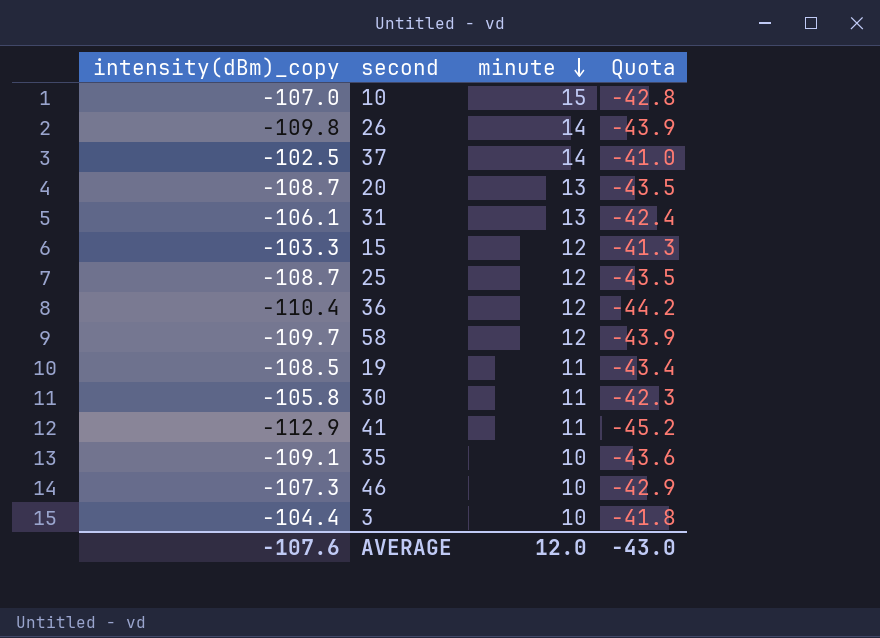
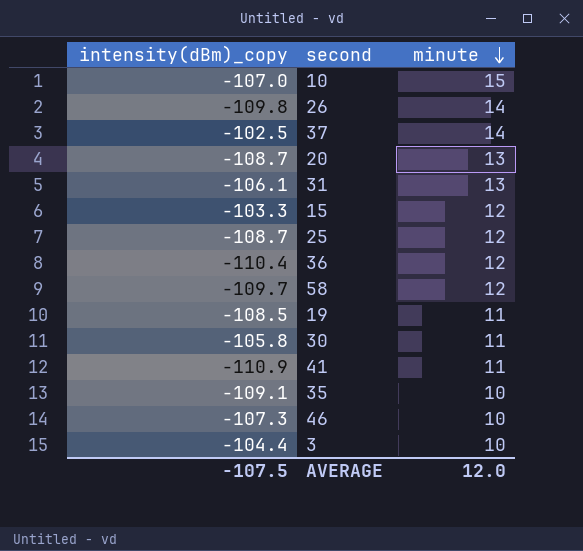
column Quota | formula: [intensity(dBm)_copy] * 0.4 -> none
41 | intensity(dBm)_copy: -112.9 -> -110.9
AVERAGE | intensity(dBm)_copy: -107.6 -> -107.5

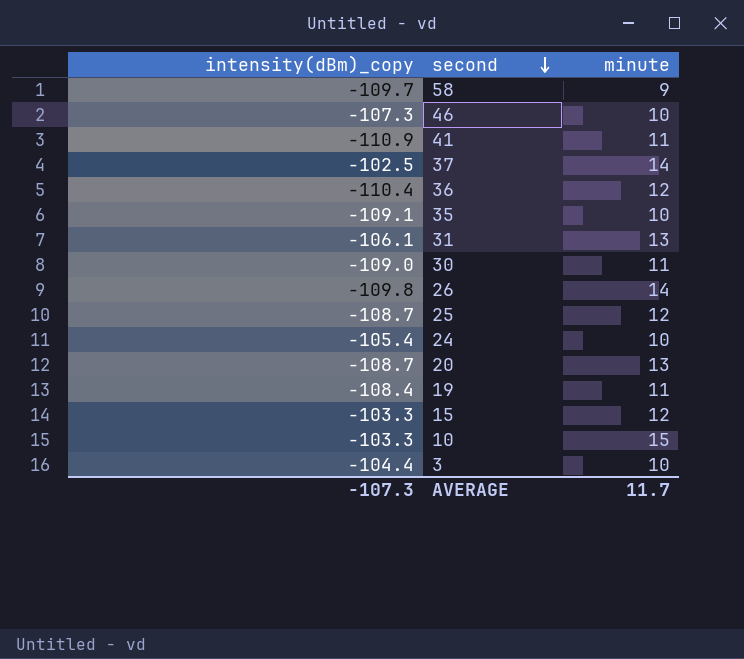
row order: minute descending -> second descending
58 | minute: 12 -> 9
30 | intensity(dBm)_copy: -105.8 -> -109.0
row 24: none -> -105.4 | 10
19 | intensity(dBm)_copy: -108.5 -> -108.4
10 | intensity(dBm)_copy: -107.0 -> -103.3
AVERAGE | intensity(dBm)_copy: -107.5 -> -107.3
AVERAGE | minute: 12.0 -> 11.7

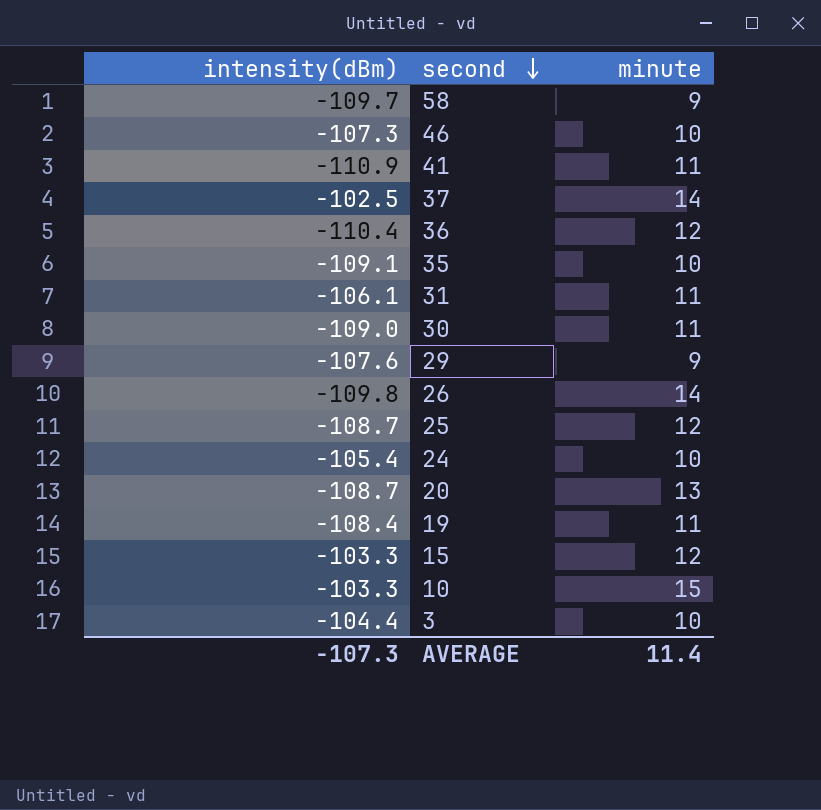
column name: intensity(dBm)_copy -> intensity(dBm)
31 | minute: 13 -> 11
row 29: none -> -107.6 | 9
AVERAGE | minute: 11.7 -> 11.4

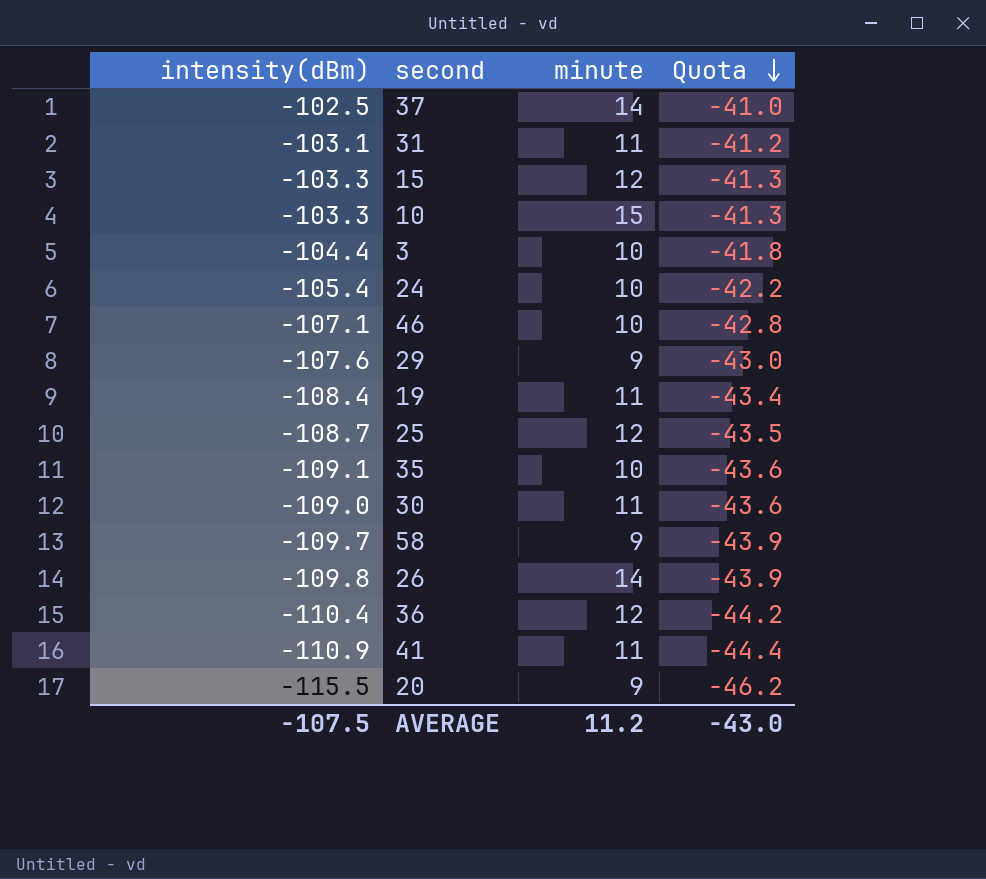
row order: second descending -> Quota descending
column Quota | formula: none -> [intensity(dBm)] * 0.4
31 | intensity(dBm): -106.1 -> -103.1
46 | intensity(dBm): -107.3 -> -107.1
20 | intensity(dBm): -108.7 -> -115.5
20 | minute: 13 -> 9
AVERAGE | intensity(dBm): -107.3 -> -107.5
AVERAGE | minute: 11.4 -> 11.2

